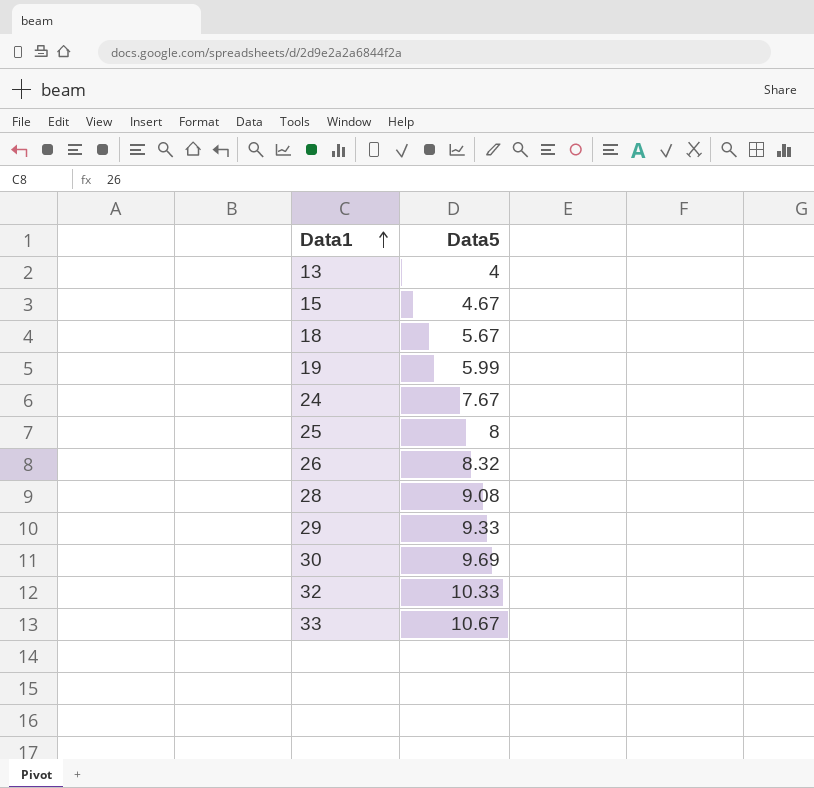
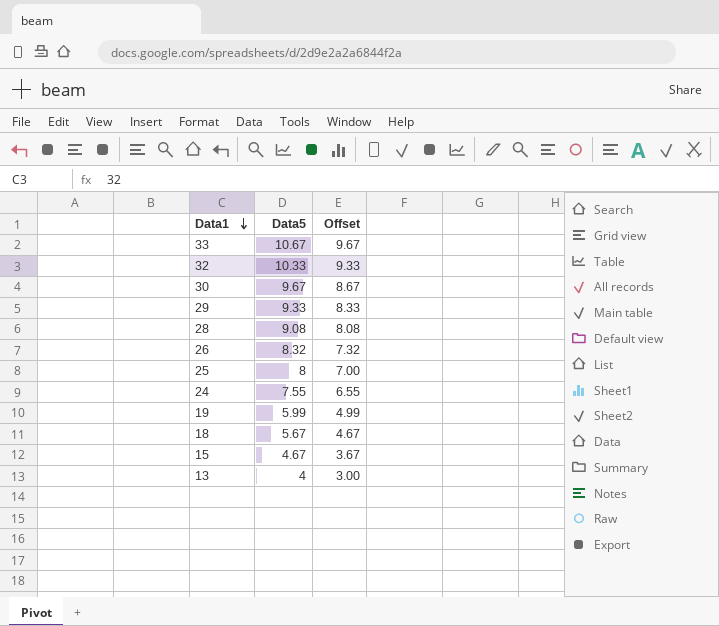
row order: Data1 ascending -> Data1 descending
column Offset | formula: none -> [Data5] - 1
30 | Data5: 9.69 -> 9.67
24 | Data5: 7.67 -> 7.55

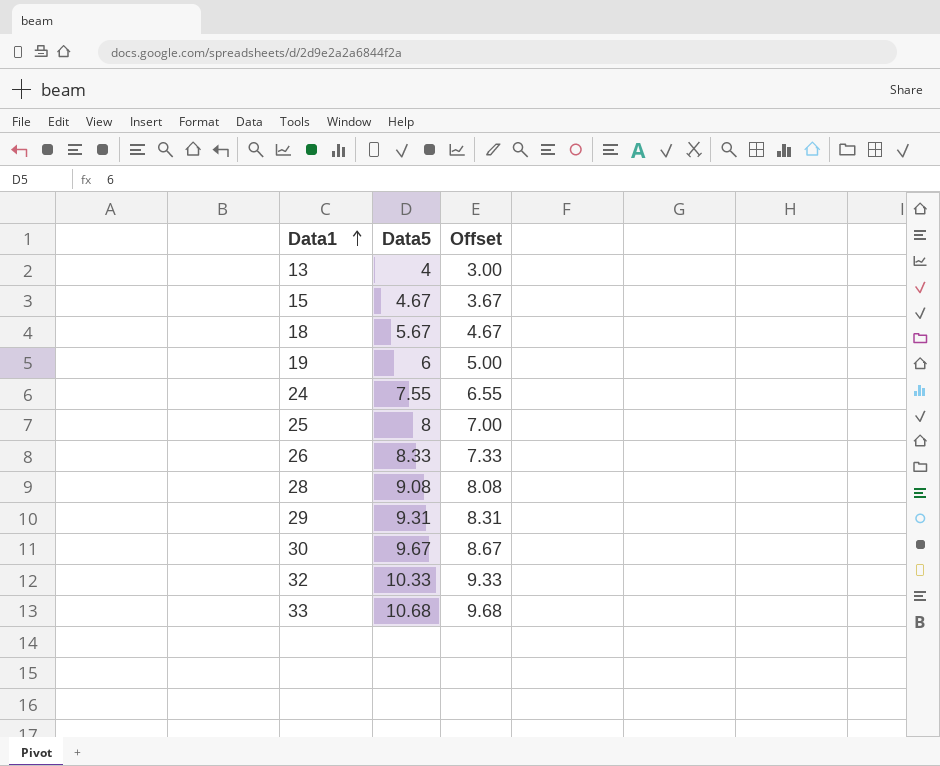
row order: Data1 descending -> Data1 ascending
19 | Data5: 5.99 -> 6
19 | Offset: 4.99 -> 5.00
26 | Data5: 8.32 -> 8.33
26 | Offset: 7.32 -> 7.33
29 | Data5: 9.33 -> 9.31
29 | Offset: 8.33 -> 8.31
33 | Data5: 10.67 -> 10.68
33 | Offset: 9.67 -> 9.68

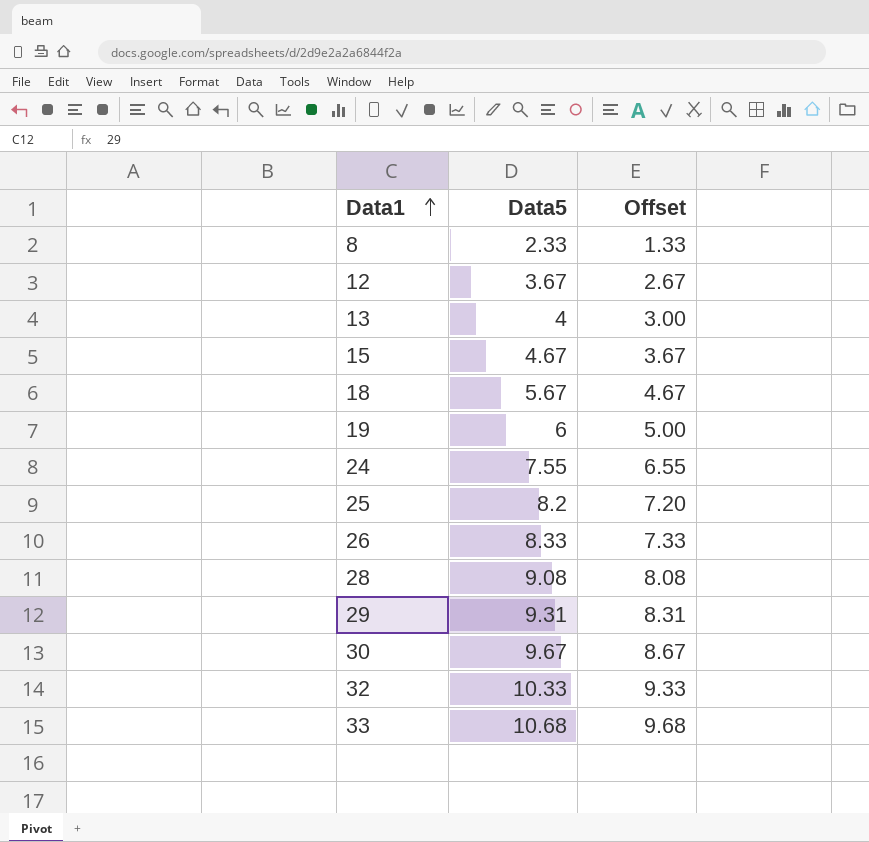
row 8: none -> 2.33 | 1.33
row 12: none -> 3.67 | 2.67
25 | Data5: 8 -> 8.2
25 | Offset: 7.00 -> 7.20

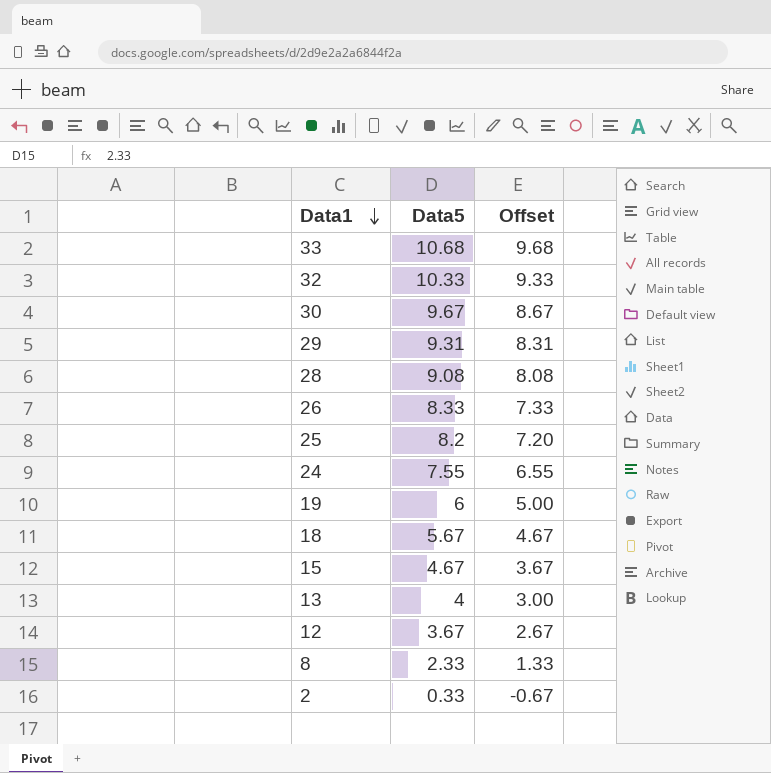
row order: Data1 ascending -> Data1 descending
row 2: none -> 0.33 | -0.67

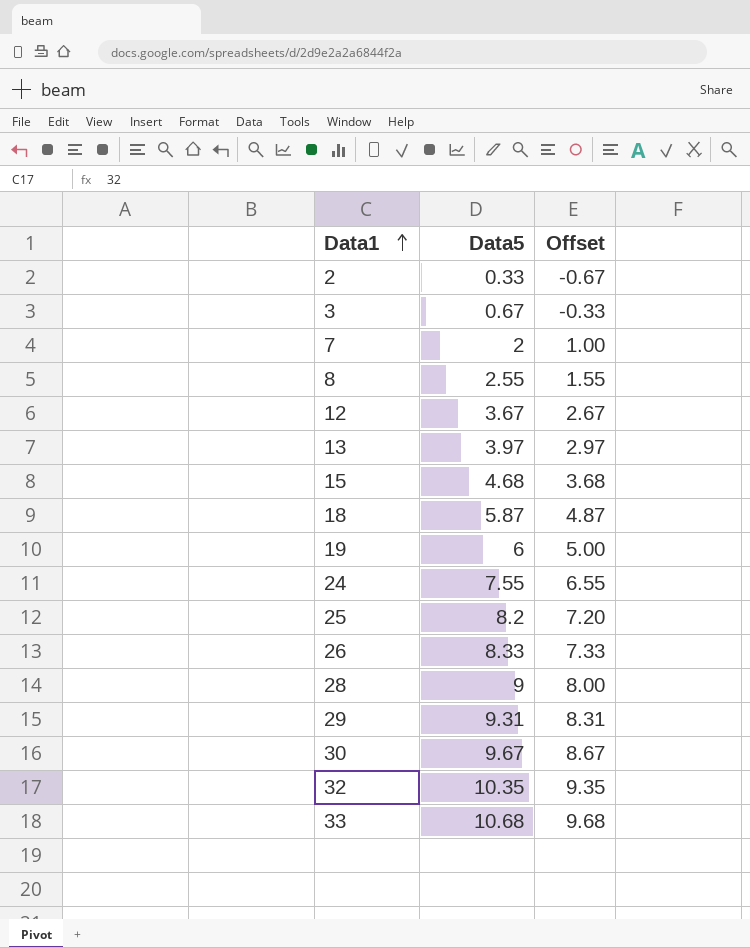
row order: Data1 descending -> Data1 ascending
row 3: none -> 0.67 | -0.33
row 7: none -> 2 | 1.00
8 | Data5: 2.33 -> 2.55
8 | Offset: 1.33 -> 1.55
13 | Data5: 4 -> 3.97
13 | Offset: 3.00 -> 2.97
15 | Data5: 4.67 -> 4.68
15 | Offset: 3.67 -> 3.68
18 | Data5: 5.67 -> 5.87
18 | Offset: 4.67 -> 4.87
28 | Data5: 9.08 -> 9
28 | Offset: 8.08 -> 8.00
32 | Data5: 10.33 -> 10.35
32 | Offset: 9.33 -> 9.35

